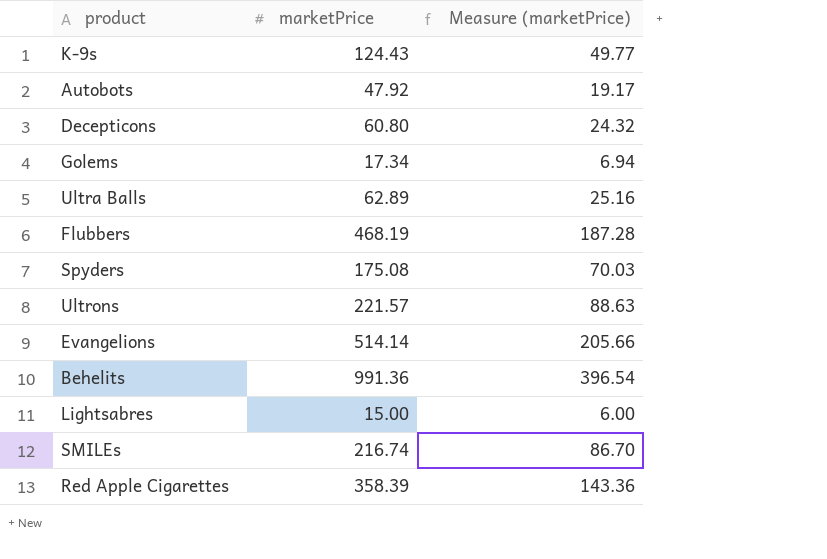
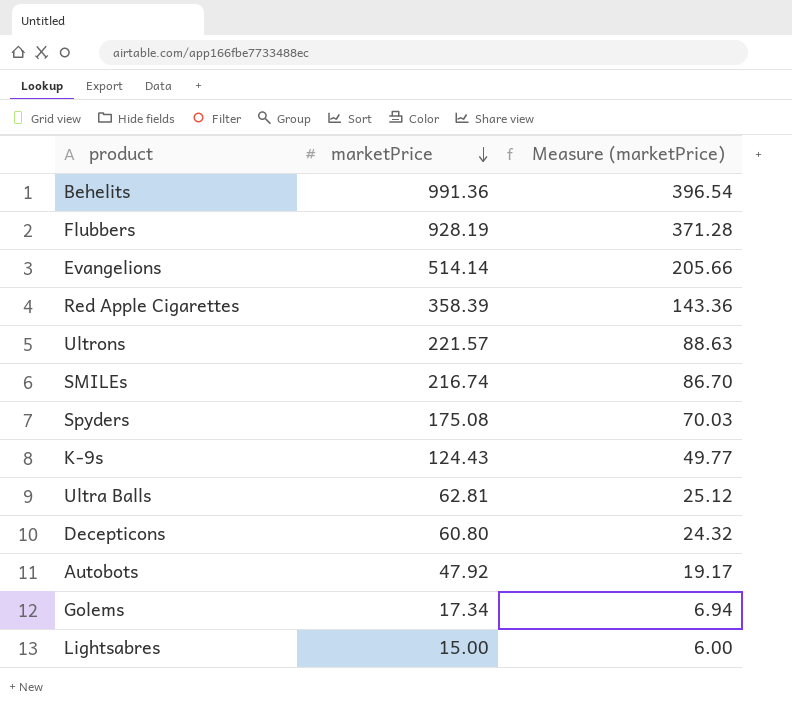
row order: none -> marketPrice descending
Flubbers | marketPrice: 468.19 -> 928.19
Flubbers | Measure (marketPrice): 187.28 -> 371.28
Ultra Balls | marketPrice: 62.89 -> 62.81
Ultra Balls | Measure (marketPrice): 25.16 -> 25.12

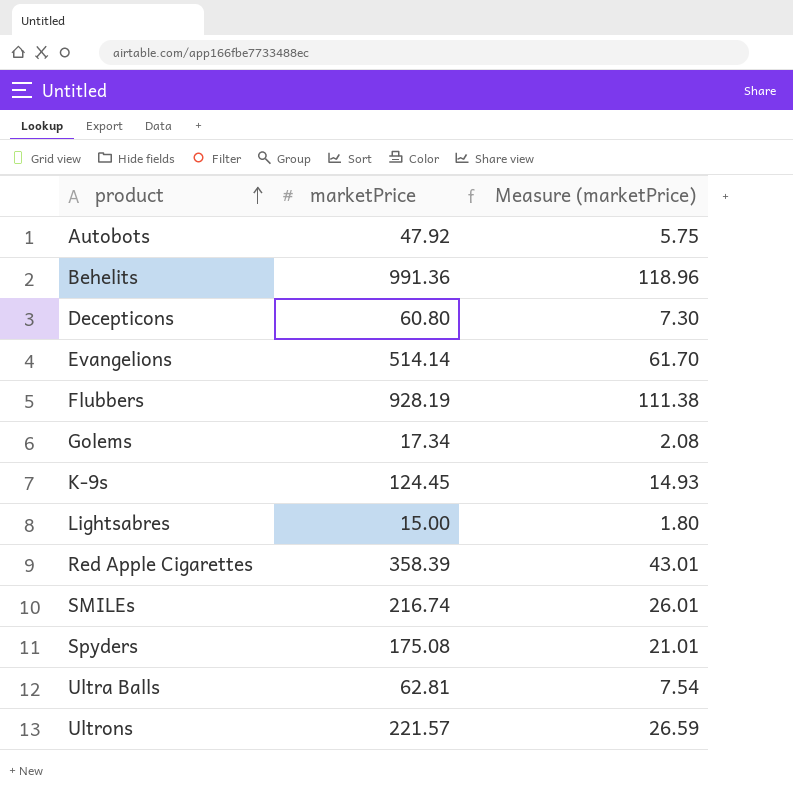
row order: marketPrice descending -> product ascending
column Measure (marketPrice) | formula: [marketPrice] * 0.4 -> [marketPrice] * 0.12
K-9s | marketPrice: 124.43 -> 124.45

